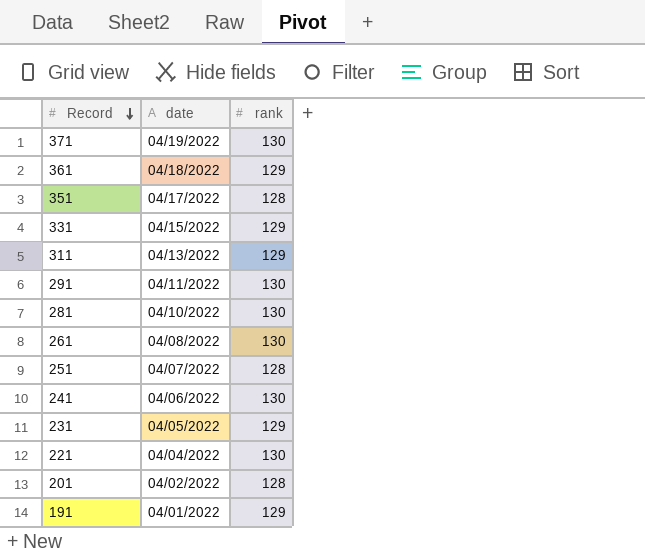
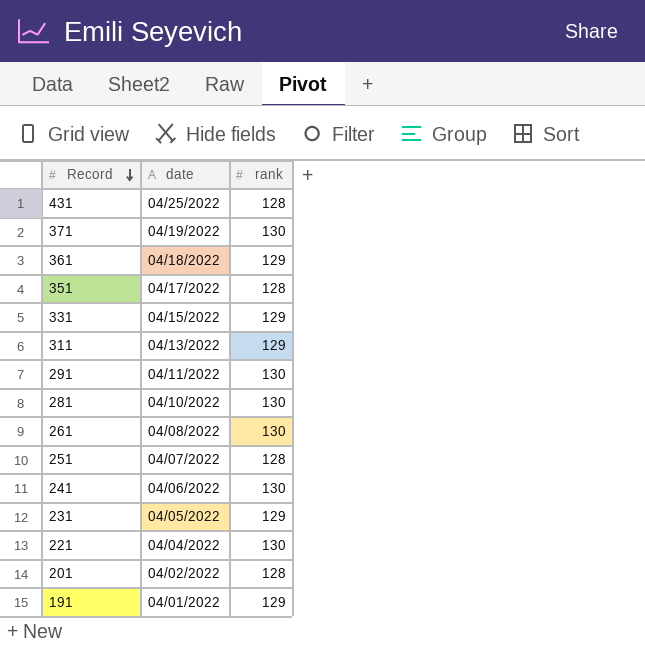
row 431: none -> 04/25/2022 | 128

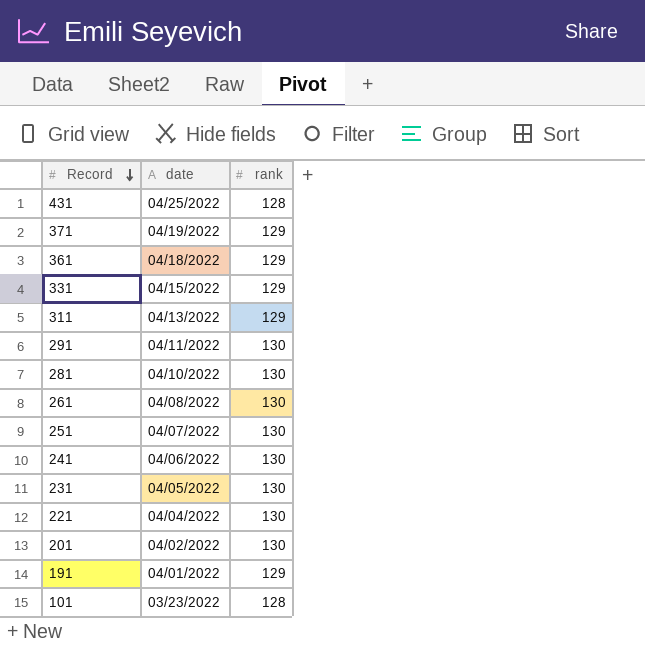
row 351: 04/17/2022 | 128 -> none
371 | rank: 130 -> 129
251 | rank: 128 -> 130
231 | rank: 129 -> 130
201 | rank: 128 -> 130
row 101: none -> 03/23/2022 | 128

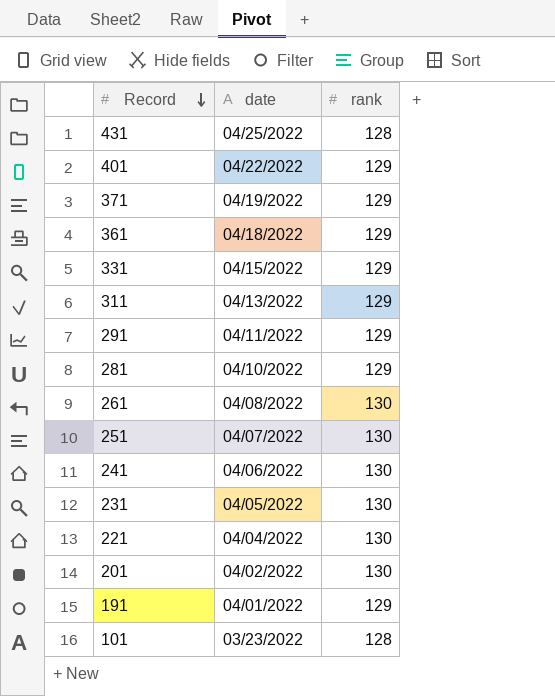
row 401: none -> 04/22/2022 | 129
291 | rank: 130 -> 129
281 | rank: 130 -> 129

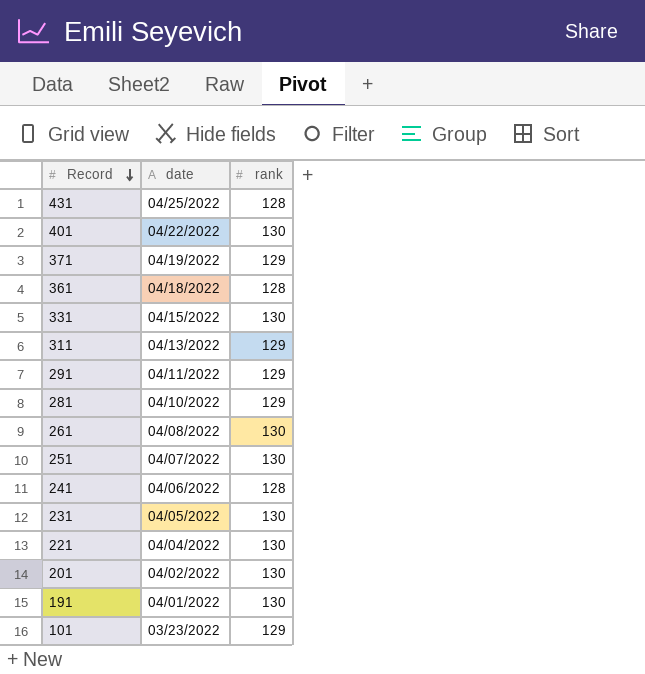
401 | rank: 129 -> 130
361 | rank: 129 -> 128
331 | rank: 129 -> 130
241 | rank: 130 -> 128
191 | rank: 129 -> 130
101 | rank: 128 -> 129

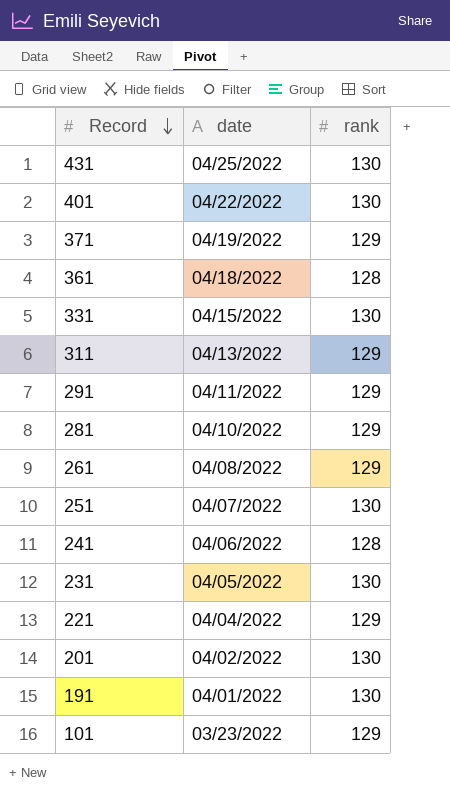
431 | rank: 128 -> 130
261 | rank: 130 -> 129
221 | rank: 130 -> 129

